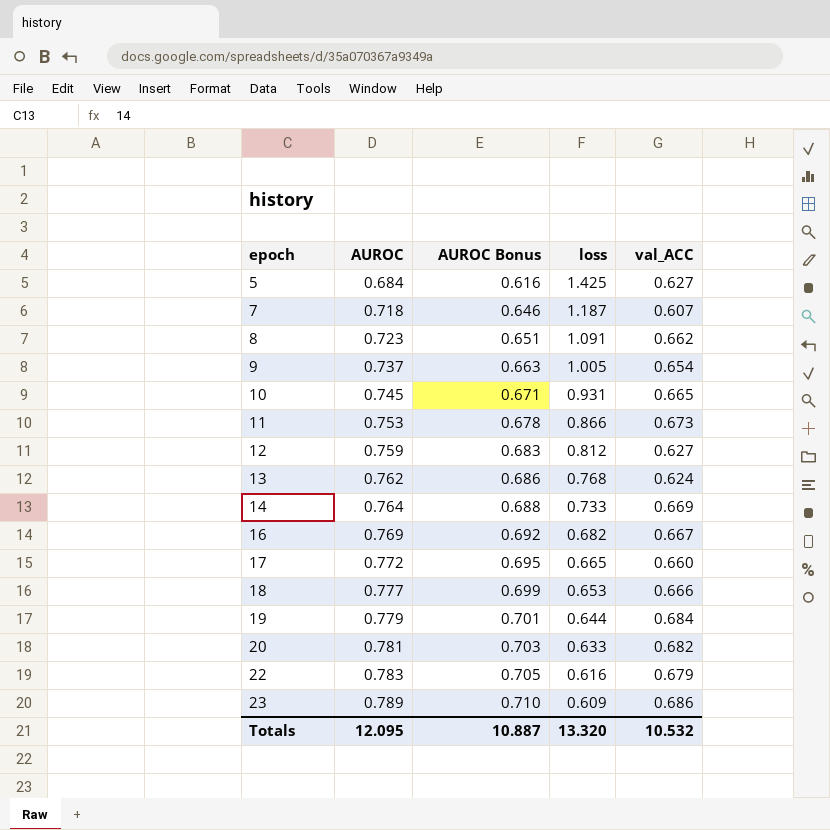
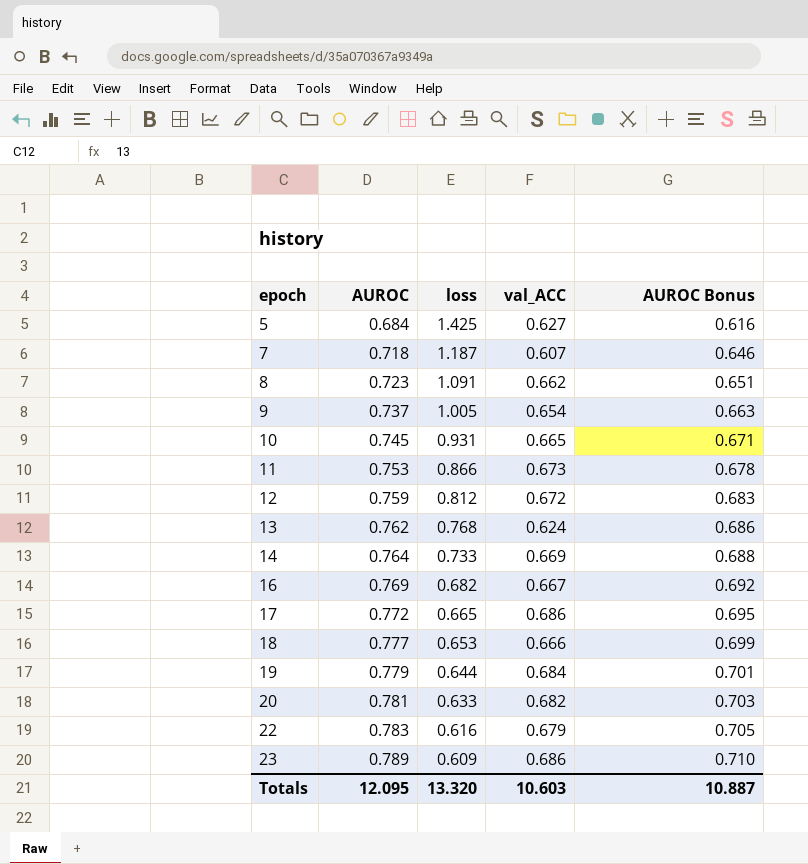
column AUROC Bonus | position: 3 -> 5
12 | val_ACC: 0.627 -> 0.672
17 | val_ACC: 0.660 -> 0.686
Totals | val_ACC: 10.532 -> 10.603

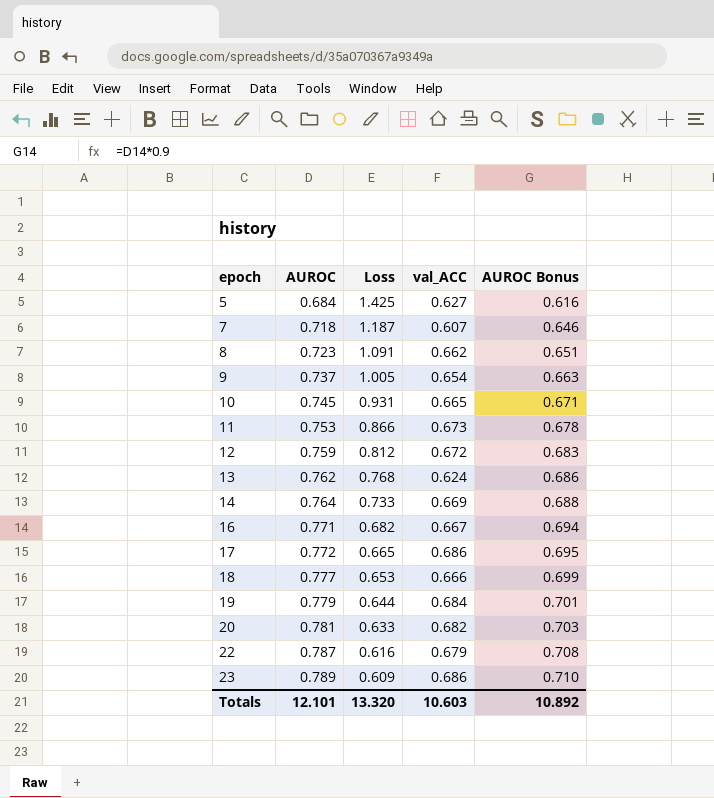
column name: loss -> Loss
16 | AUROC: 0.769 -> 0.771
16 | AUROC Bonus: 0.692 -> 0.694
22 | AUROC: 0.783 -> 0.787
22 | AUROC Bonus: 0.705 -> 0.708
Totals | AUROC: 12.095 -> 12.101
Totals | AUROC Bonus: 10.887 -> 10.892

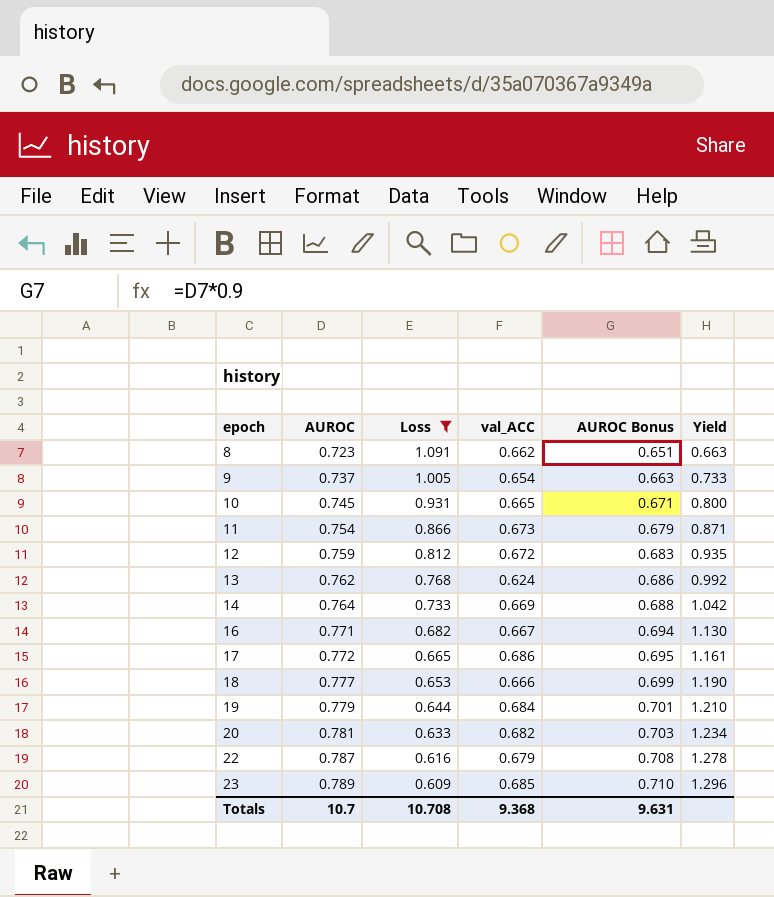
filter: none -> Loss <= 1.091
column Yield | formula: none -> [AUROC] / [Loss]
11 | AUROC: 0.753 -> 0.754
11 | AUROC Bonus: 0.678 -> 0.679
23 | val_ACC: 0.686 -> 0.685
Totals | AUROC: 12.101 -> 10.7
Totals | Loss: 13.320 -> 10.708
Totals | val_ACC: 10.603 -> 9.368
Totals | AUROC Bonus: 10.892 -> 9.631

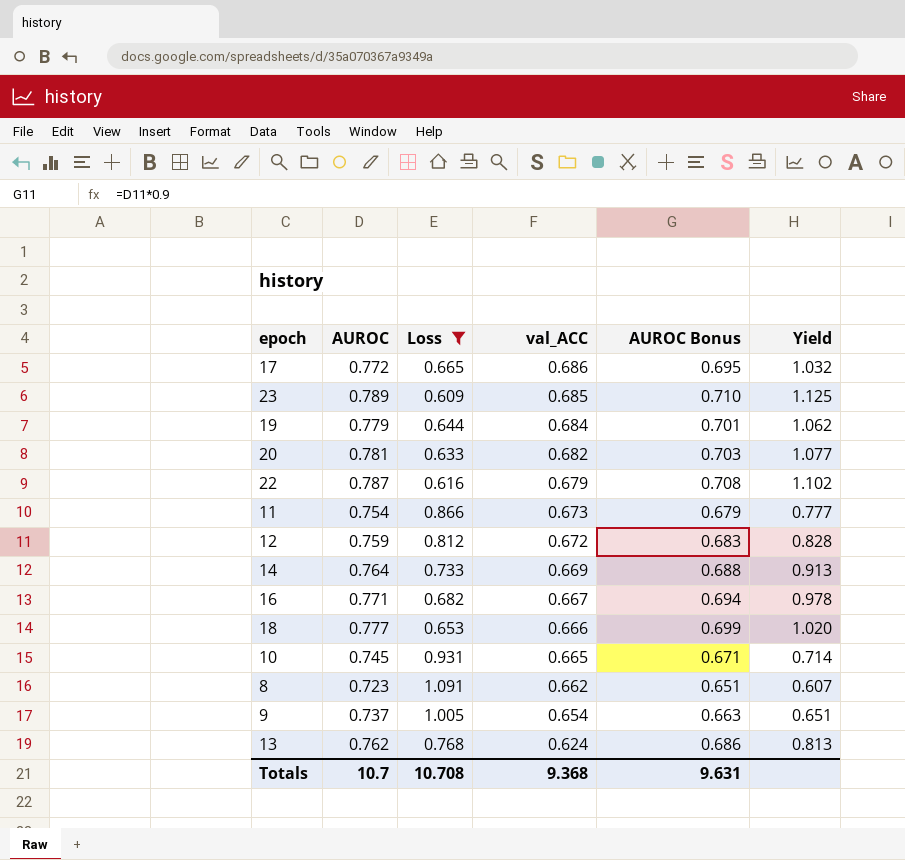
row order: epoch ascending -> val_ACC descending
column Yield | formula: [AUROC] / [Loss] -> [val_ACC] / [Loss]

